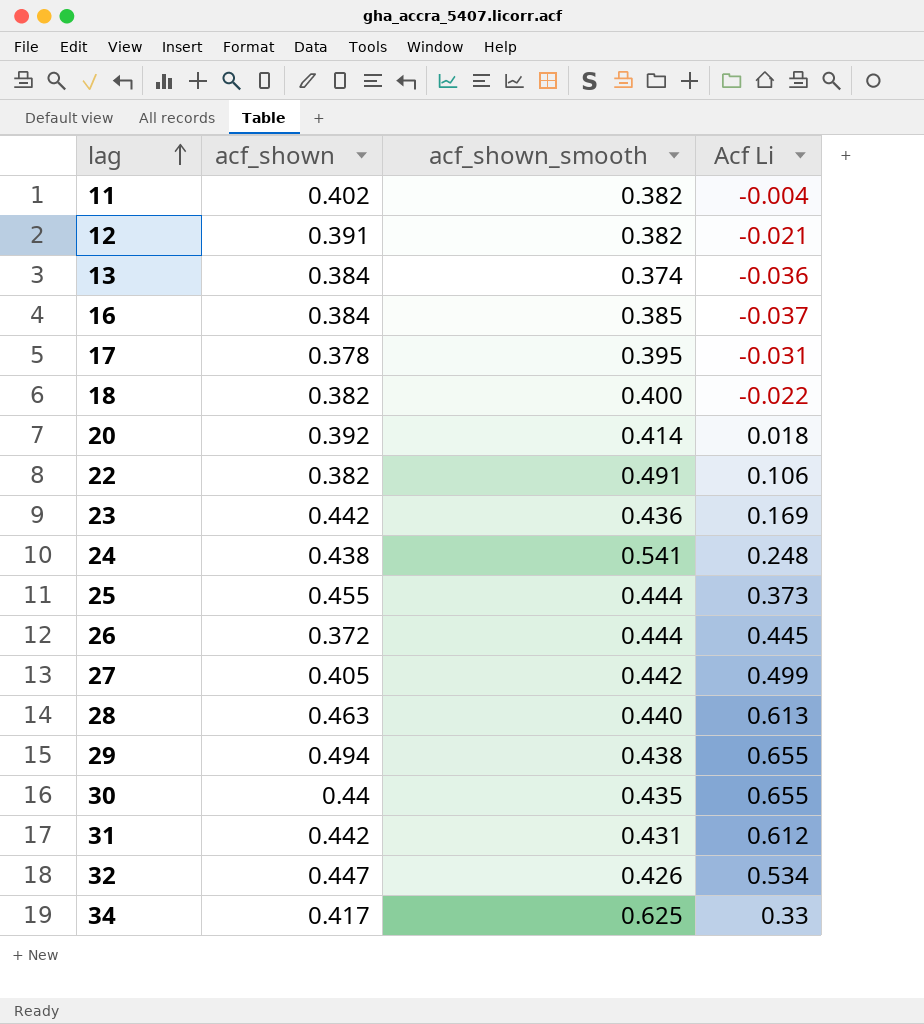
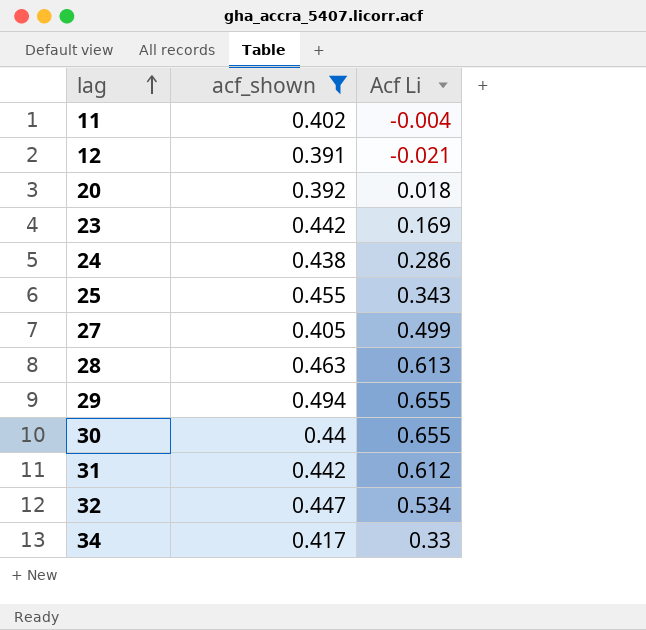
filter: none -> acf_shown >= 0.391
column acf_shown_smooth | position: 3 -> none
24 | Acf Li: 0.248 -> 0.286
25 | Acf Li: 0.373 -> 0.343

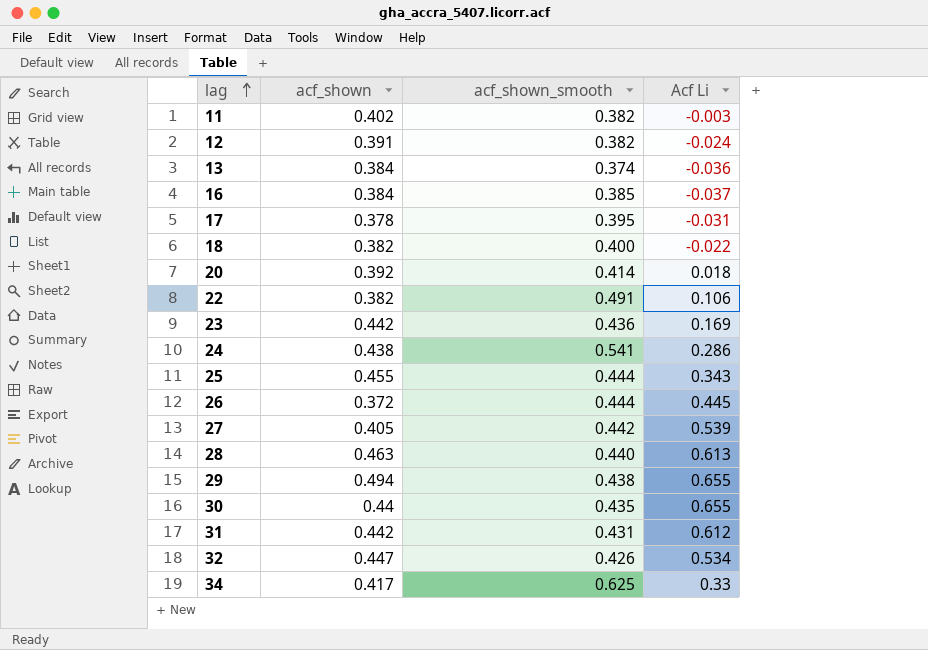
filter: acf_shown >= 0.391 -> none
column acf_shown_smooth | position: none -> 3
11 | Acf Li: -0.004 -> -0.003
12 | Acf Li: -0.021 -> -0.024
27 | Acf Li: 0.499 -> 0.539

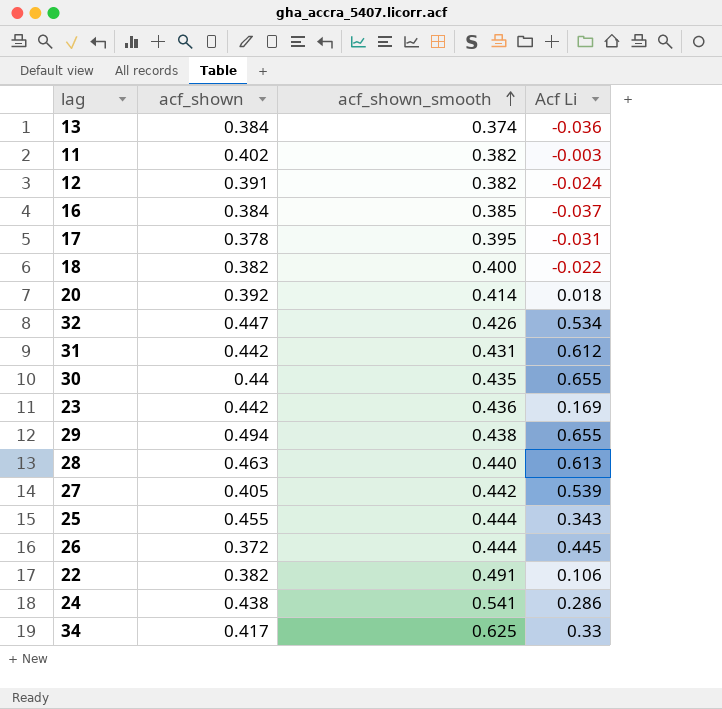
row order: lag ascending -> acf_shown_smooth ascending

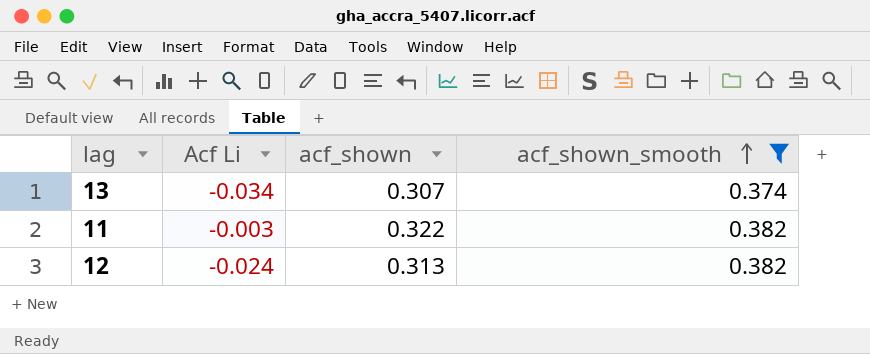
filter: none -> acf_shown_smooth <= 0.382
column Acf Li | position: 4 -> 2
13 | Acf Li: -0.036 -> -0.034
13 | acf_shown: 0.384 -> 0.307
11 | acf_shown: 0.402 -> 0.322
12 | acf_shown: 0.391 -> 0.313

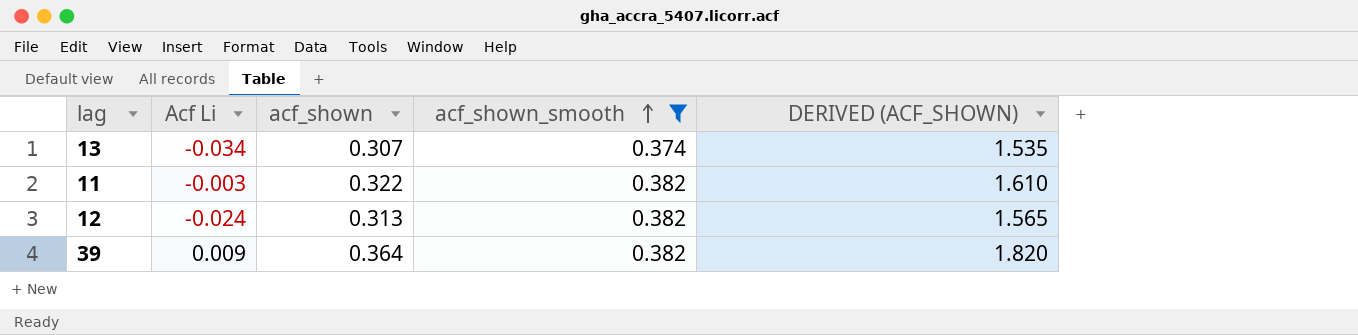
column DERIVED (ACF_SHOWN) | formula: none -> [acf_shown] * 5
row 39: none -> 0.009 | 0.364 | 0.382 | 1.820

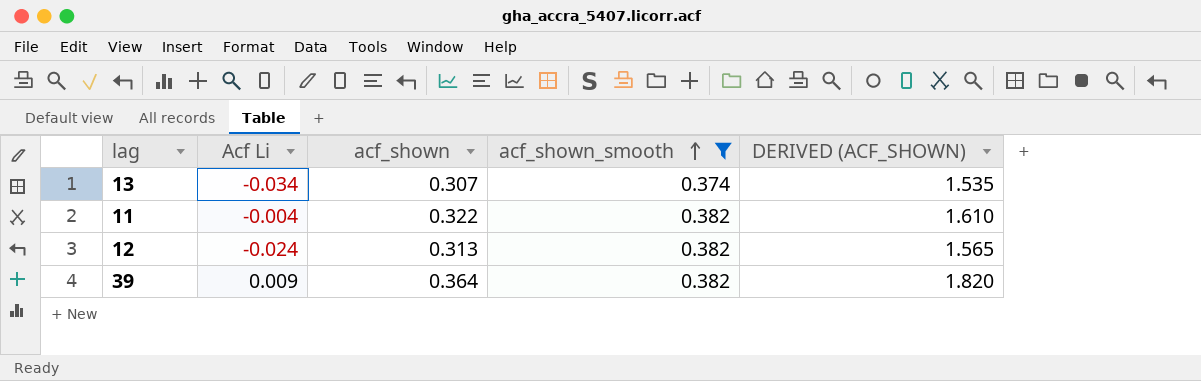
11 | Acf Li: -0.003 -> -0.004

